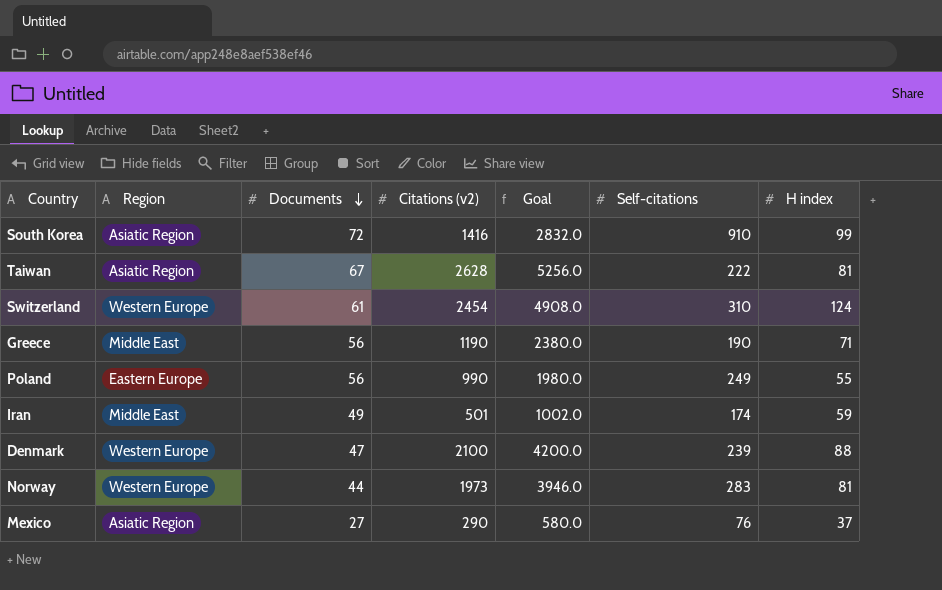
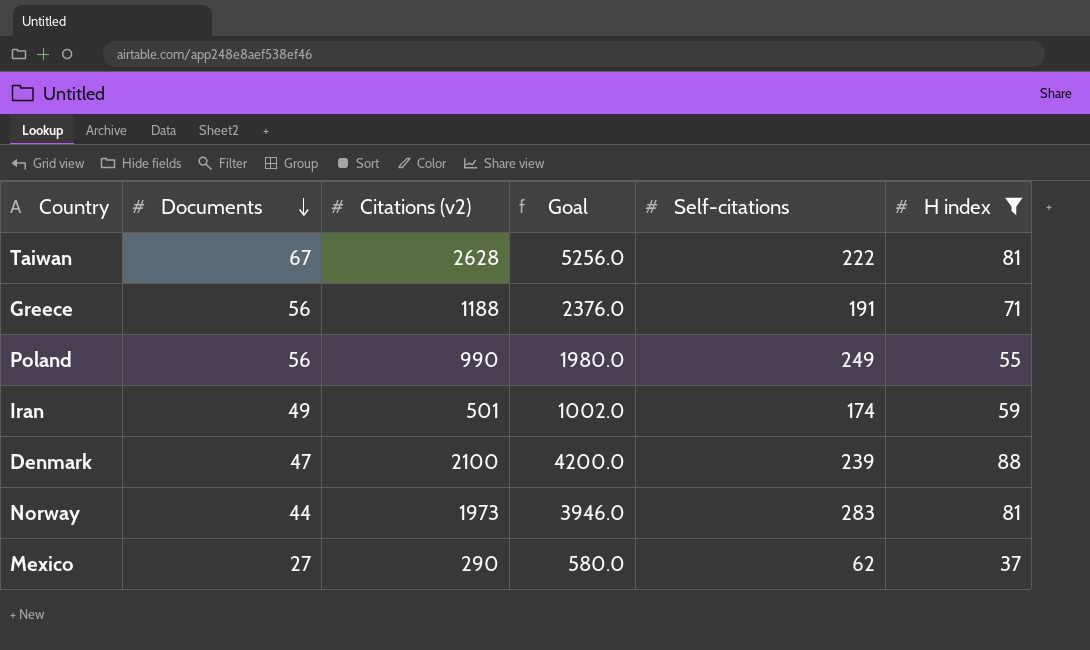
filter: none -> H index <= 88
column Region | position: 2 -> none
Greece | Citations (v2): 1190 -> 1188
Greece | Goal: 2380.0 -> 2376.0
Greece | Self-citations: 190 -> 191
Mexico | Self-citations: 76 -> 62

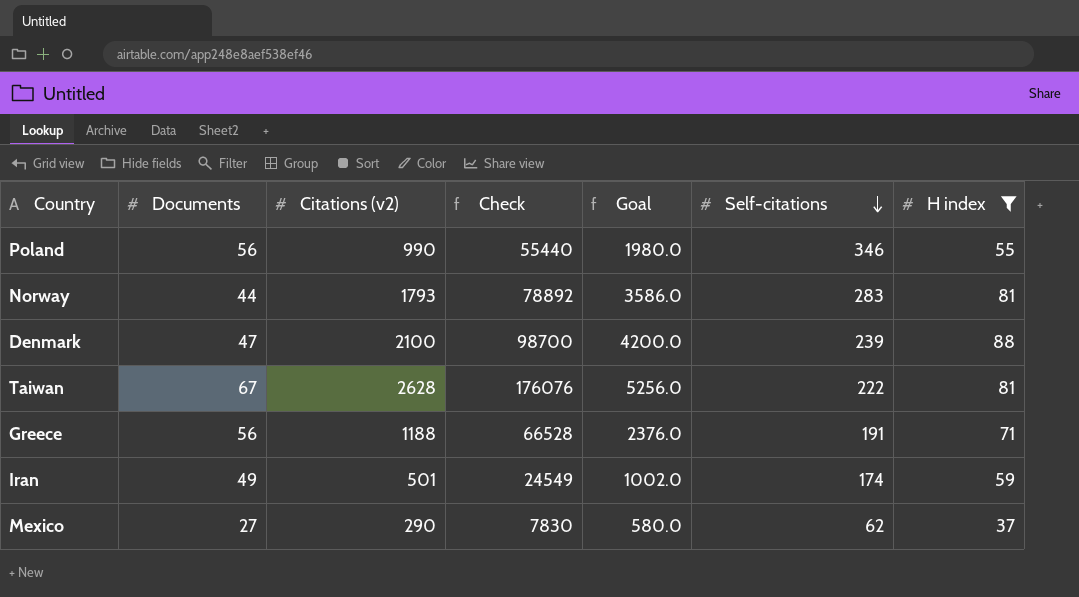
row order: Documents descending -> Self-citations descending
column Check | formula: none -> [Documents] * [Citations (v2)]
Poland | Self-citations: 249 -> 346
Norway | Citations (v2): 1973 -> 1793
Norway | Goal: 3946.0 -> 3586.0

